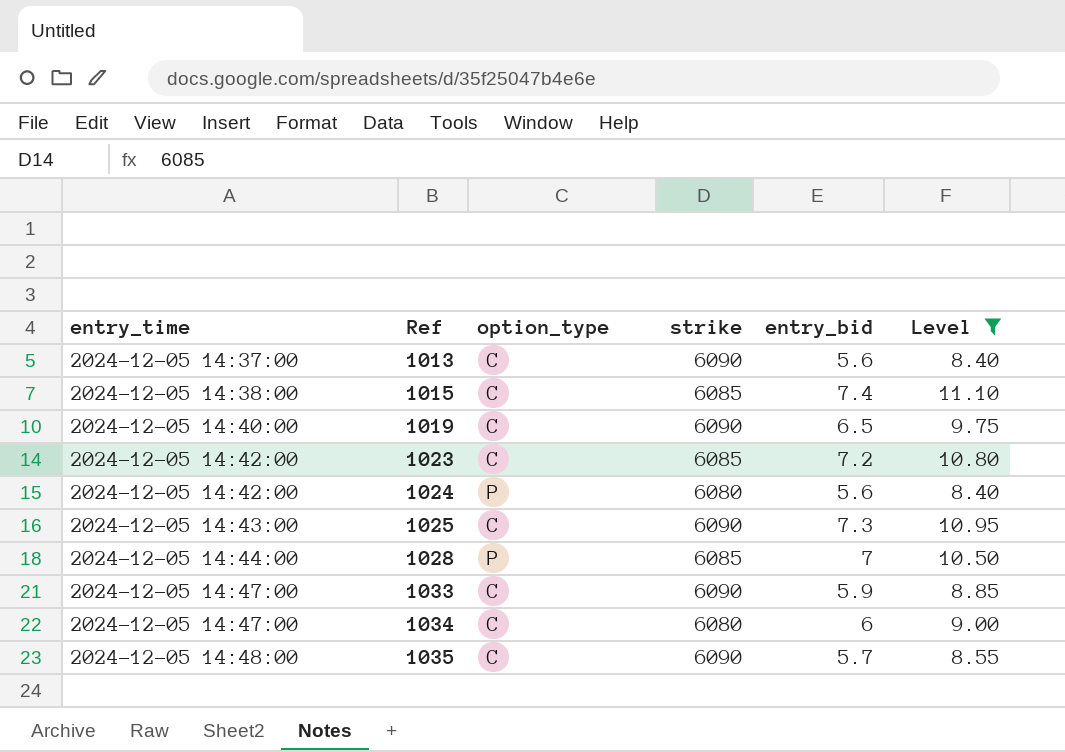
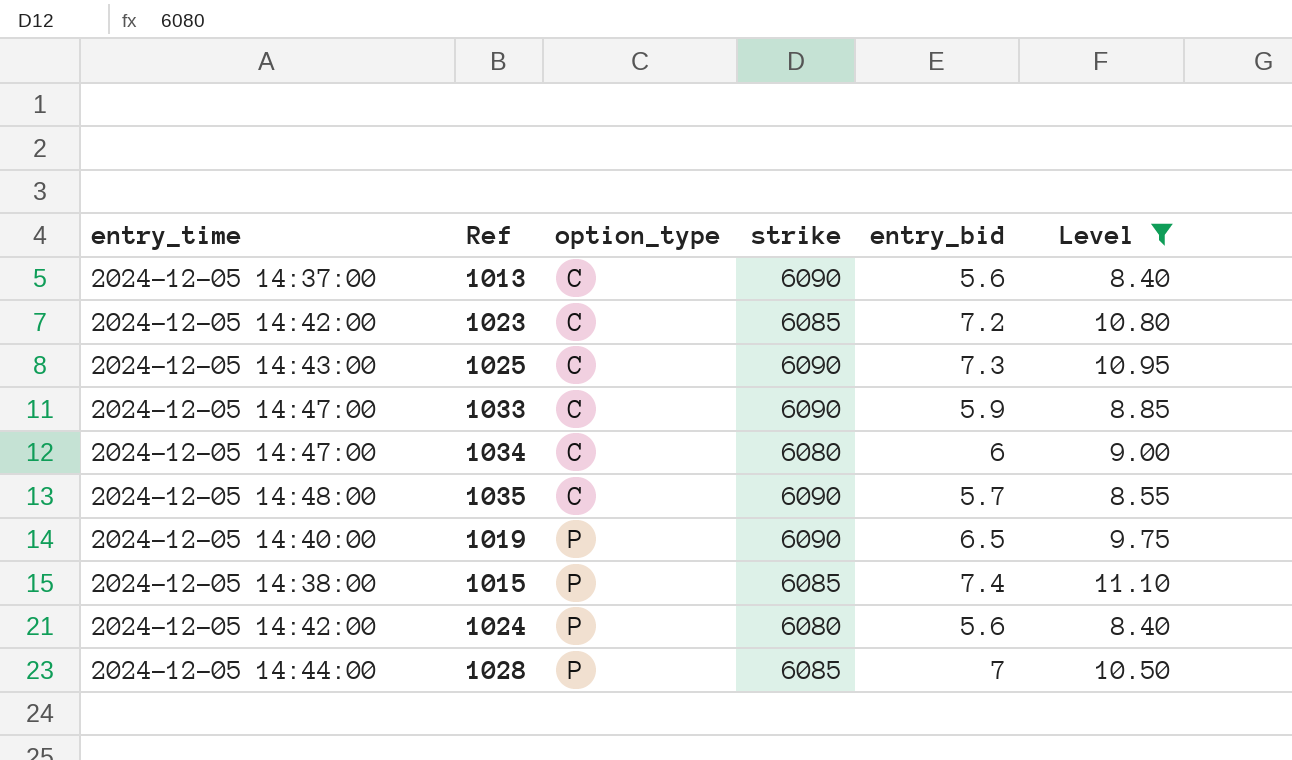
row order: entry_time ascending -> option_type ascending
1019 | option_type: C -> P
1015 | option_type: C -> P

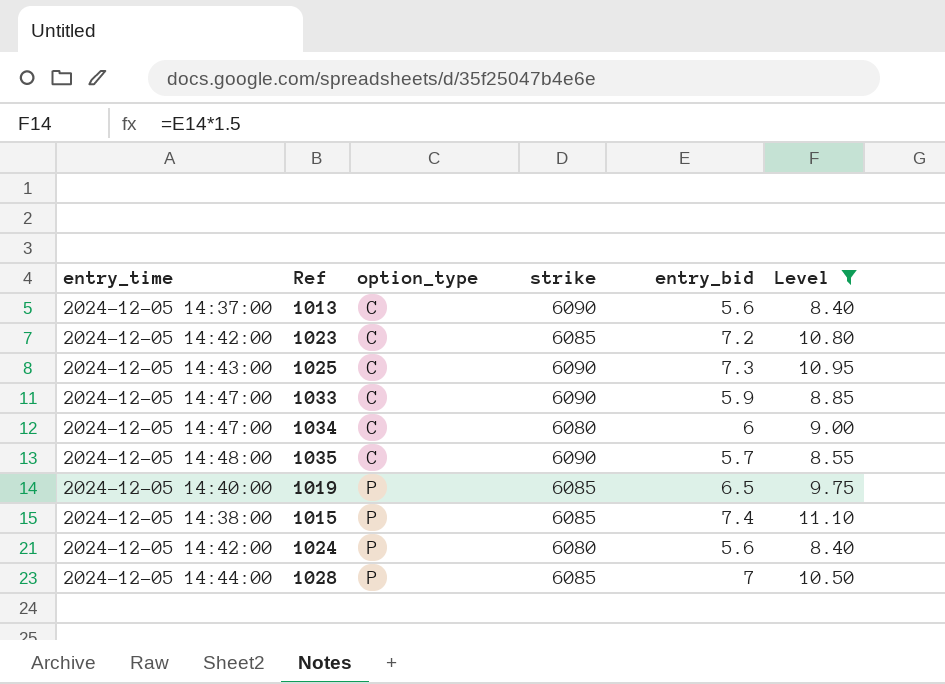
1019 | strike: 6090 -> 6085

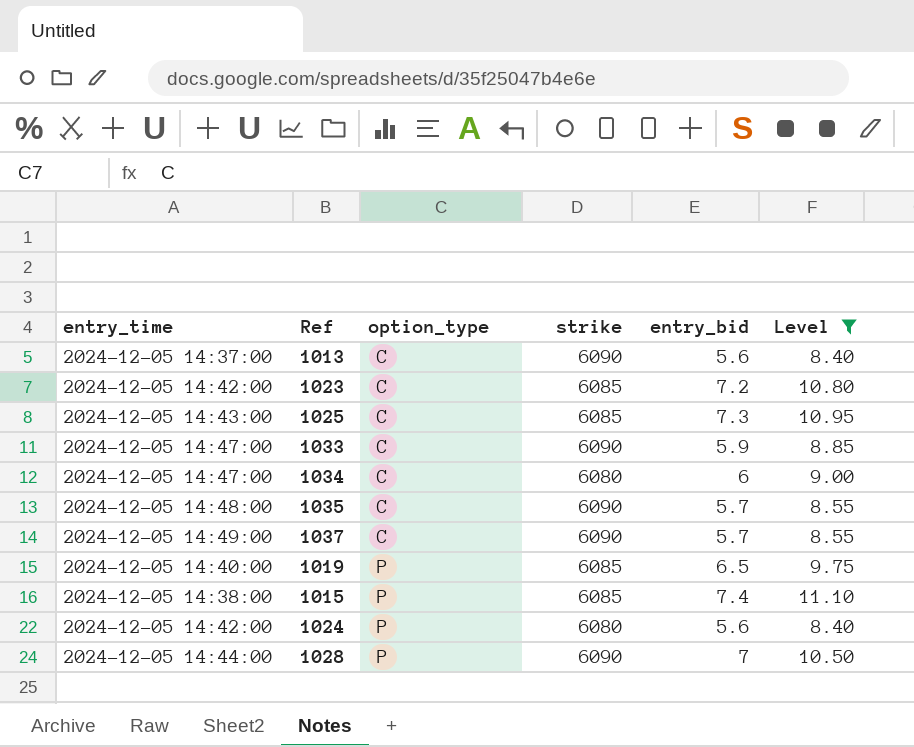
1025 | strike: 6090 -> 6085
row 1037: none -> 2024-12-05 14:49:00 | C | 6090 | 5.7 | 8.55
1028 | strike: 6085 -> 6090

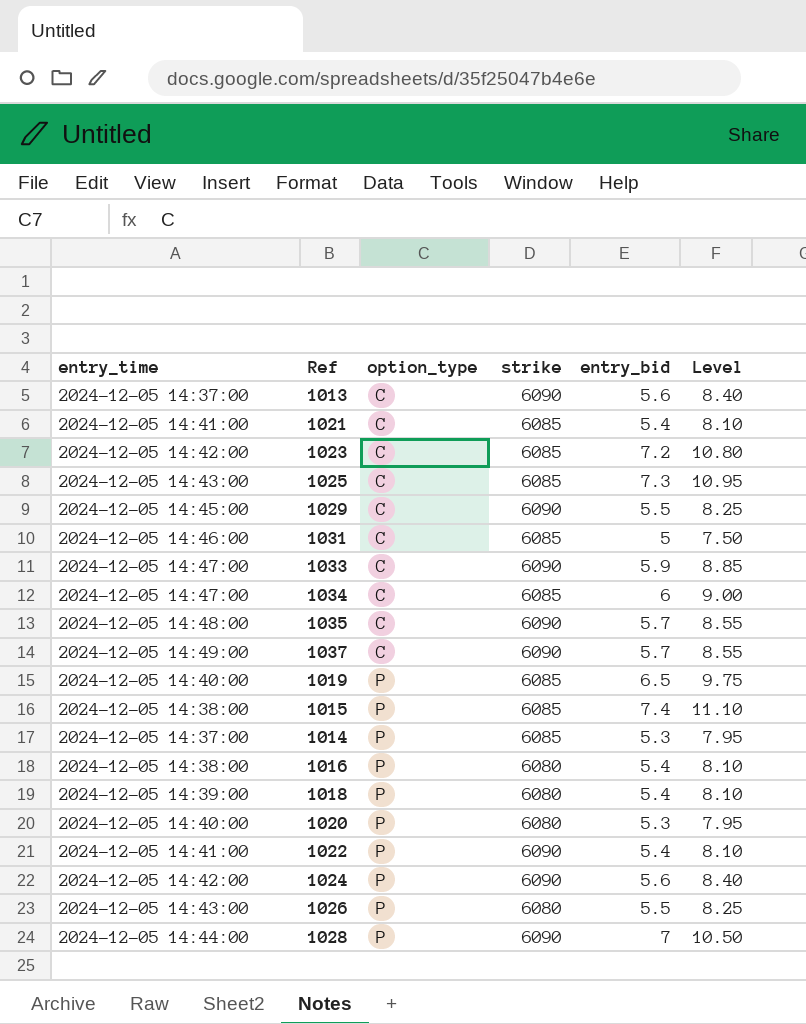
filter: Level >= 8.40 -> none
1034 | strike: 6080 -> 6085
1024 | strike: 6080 -> 6090

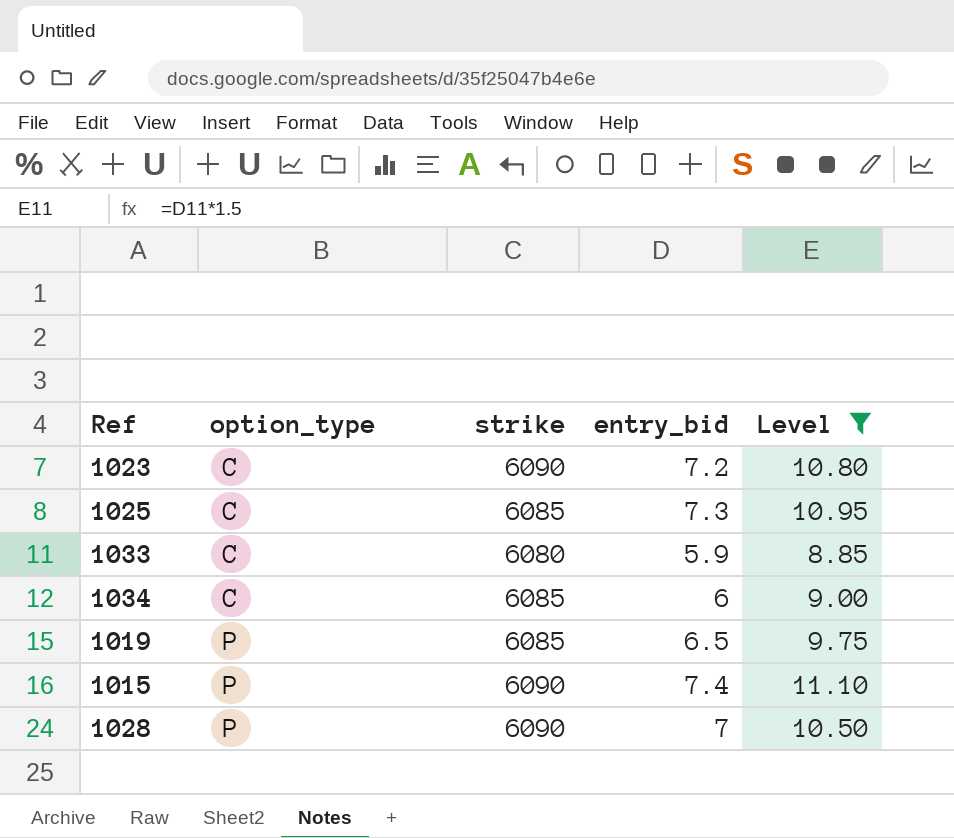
filter: none -> Level >= 8.85
column entry_time | position: 1 -> none
1023 | strike: 6085 -> 6090
1033 | strike: 6090 -> 6080
1015 | strike: 6085 -> 6090

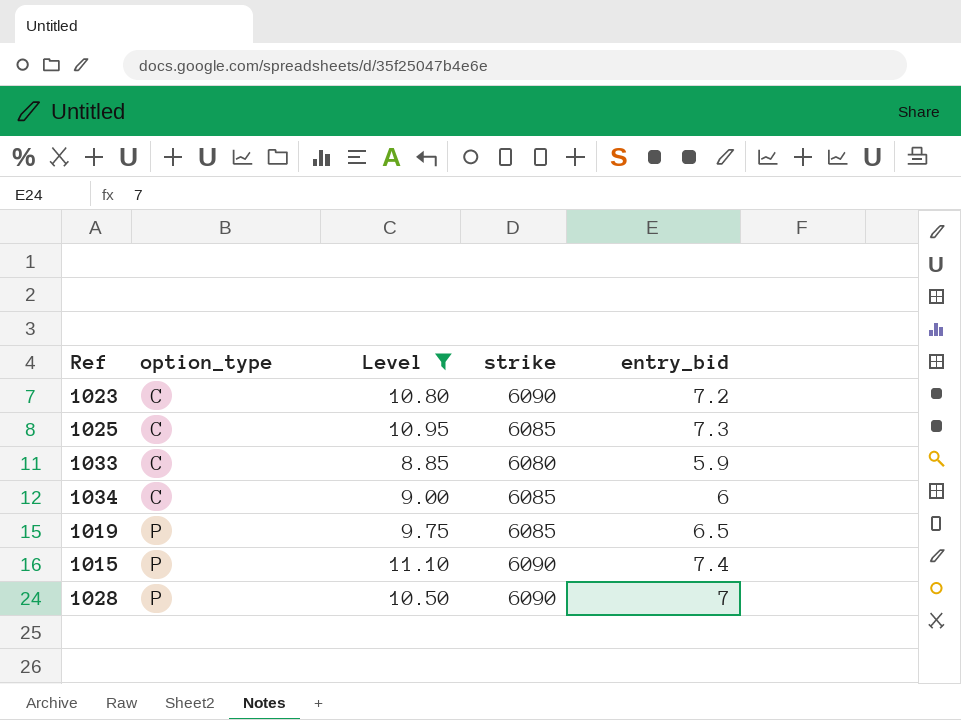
column Level | position: 5 -> 3

